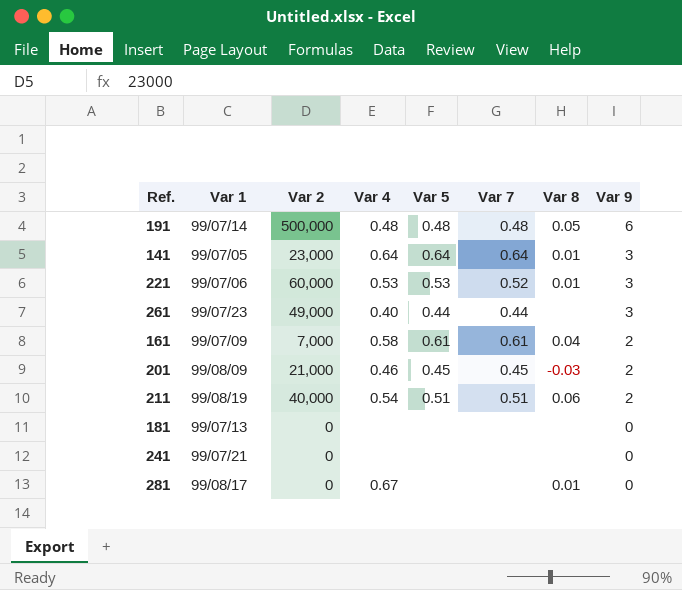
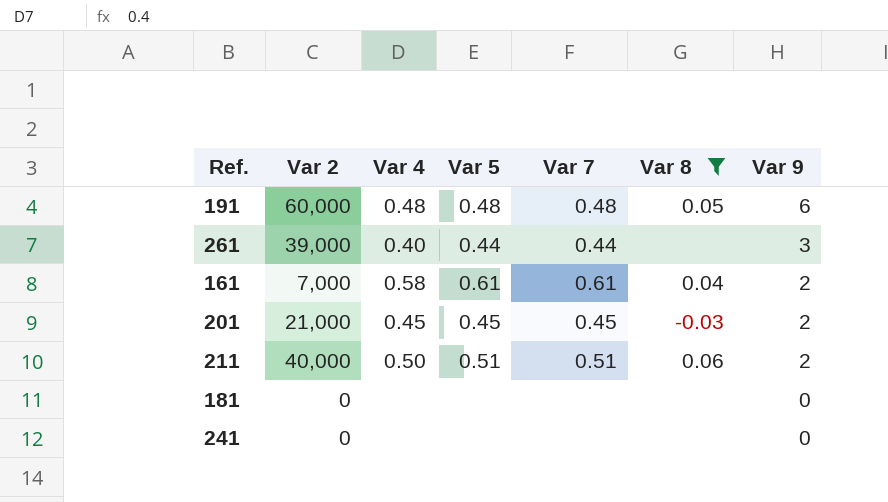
filter: none -> Var 8 != 0.01
column Var 1 | position: 2 -> none
191 | Var 2: 500,000 -> 60,000
261 | Var 2: 49,000 -> 39,000
201 | Var 4: 0.46 -> 0.45
211 | Var 4: 0.54 -> 0.50

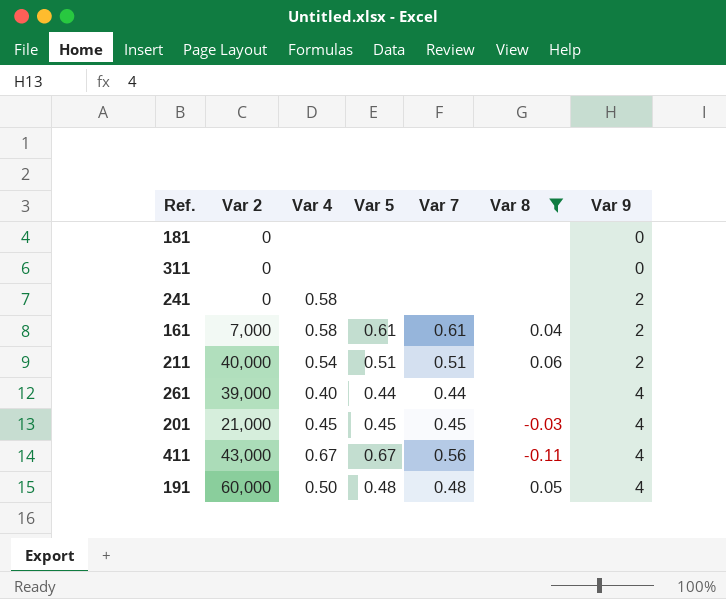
row order: Var 9 descending -> Var 9 ascending
row 311: none -> 0 | none | none | none | none | 0
241 | Var 4: none -> 0.58
241 | Var 9: 0 -> 2
211 | Var 4: 0.50 -> 0.54
261 | Var 9: 3 -> 4
201 | Var 9: 2 -> 4
row 411: none -> 43,000 | 0.67 | 0.67 | 0.56 | -0.11 | 4
191 | Var 4: 0.48 -> 0.50
191 | Var 9: 6 -> 4

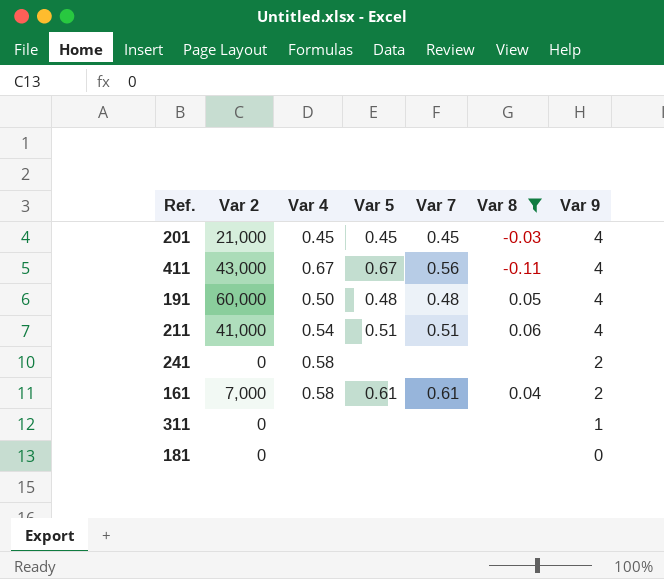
row order: Var 9 ascending -> Var 9 descending
row 261: 39,000 | 0.40 | 0.44 | 0.44 | none | 4 -> none
211 | Var 2: 40,000 -> 41,000
211 | Var 9: 2 -> 4
311 | Var 9: 0 -> 1

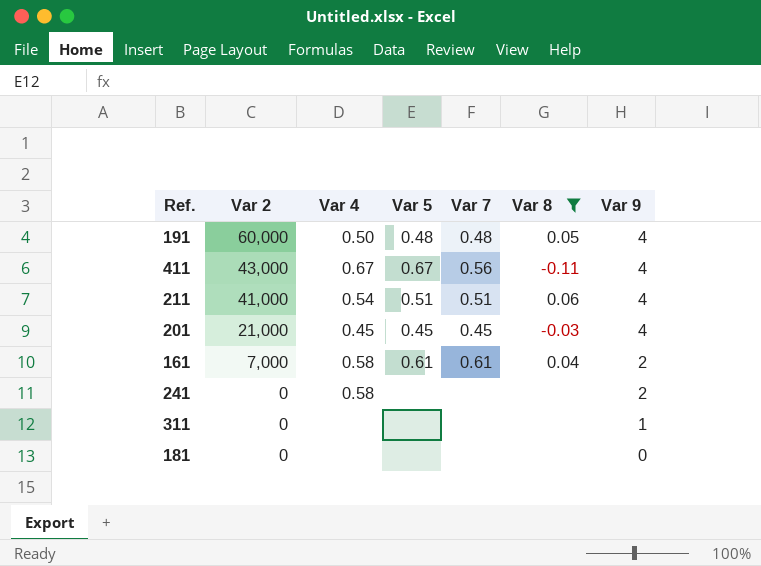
row order: Var 9 descending -> Var 2 descending

